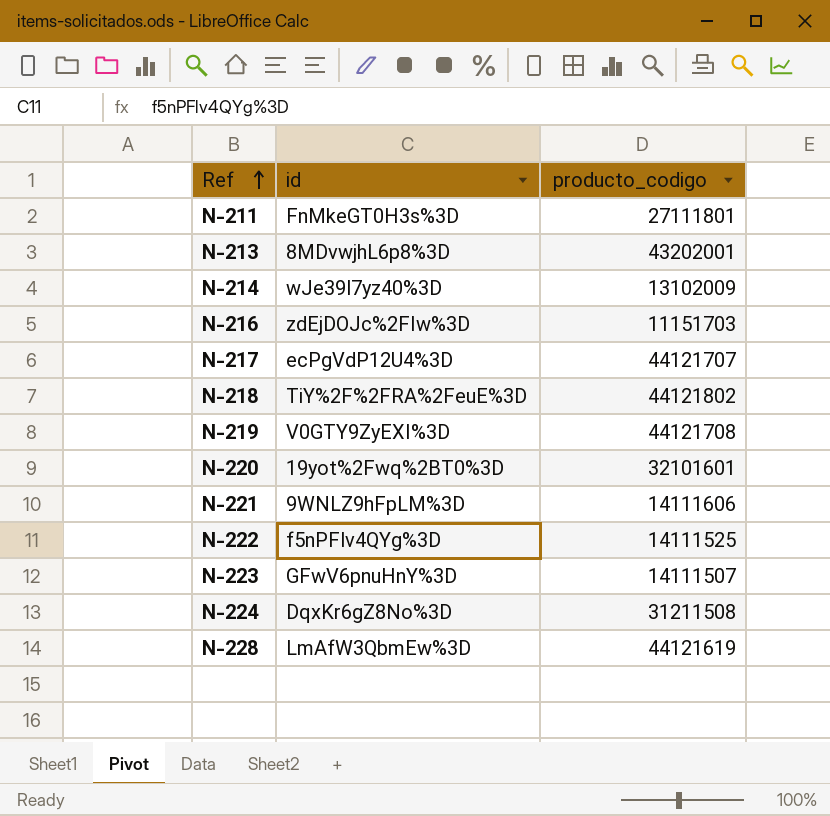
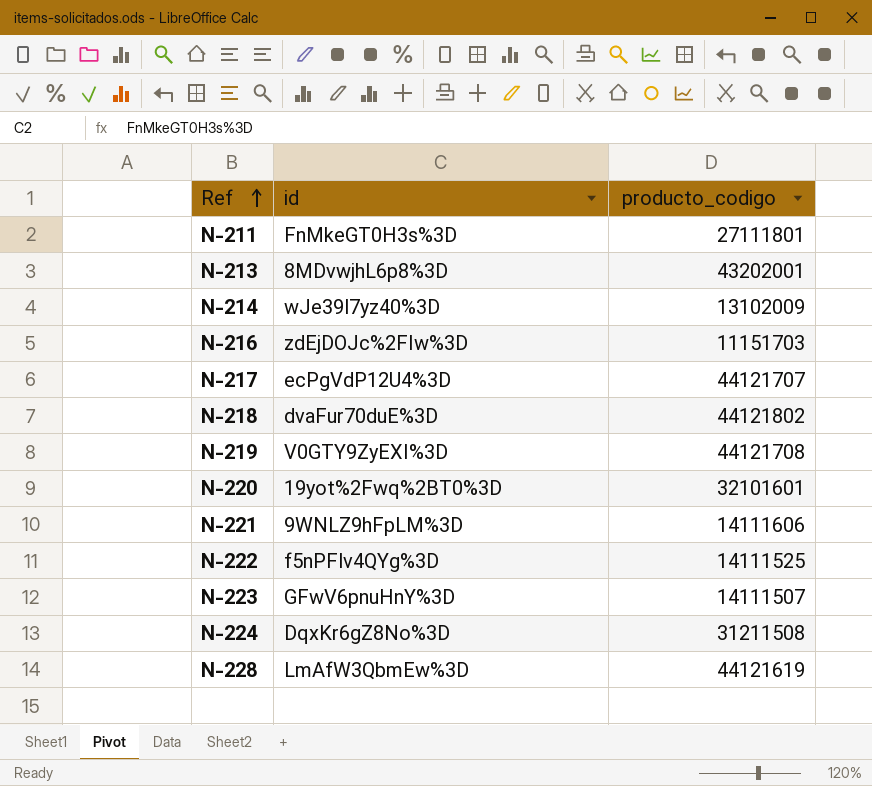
N-218 | id: TiY%2F%2FRA%2FeuE%3D -> dvaFur70duE%3D

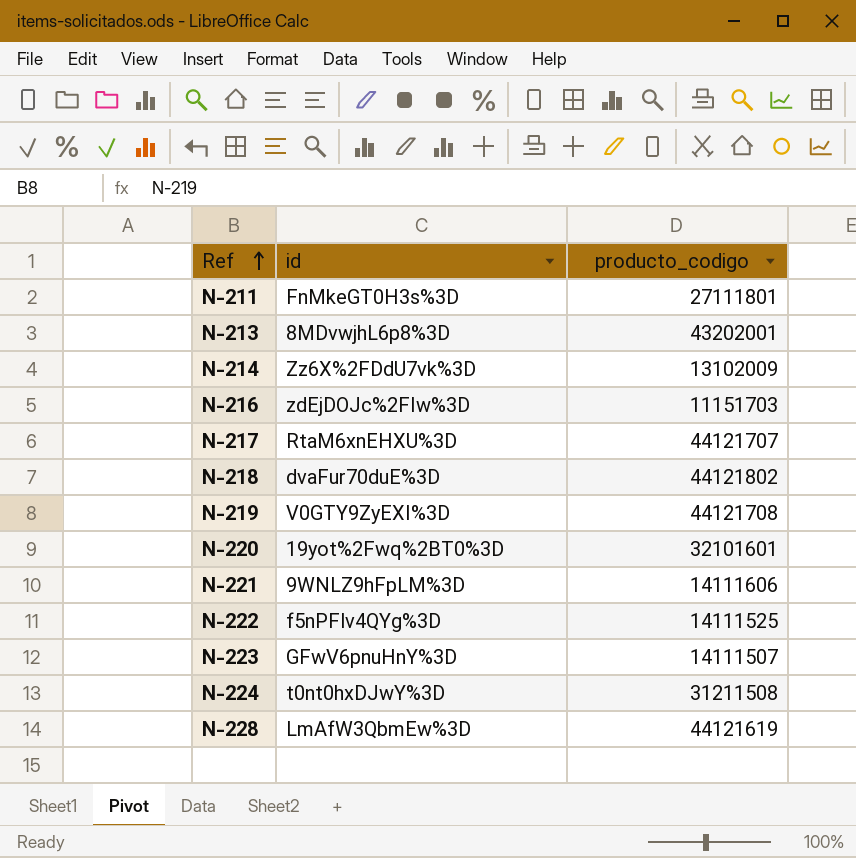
N-214 | id: wJe39l7yz40%3D -> Zz6X%2FDdU7vk%3D
N-217 | id: ecPgVdP12U4%3D -> RtaM6xnEHXU%3D
N-224 | id: DqxKr6gZ8No%3D -> t0nt0hxDJwY%3D

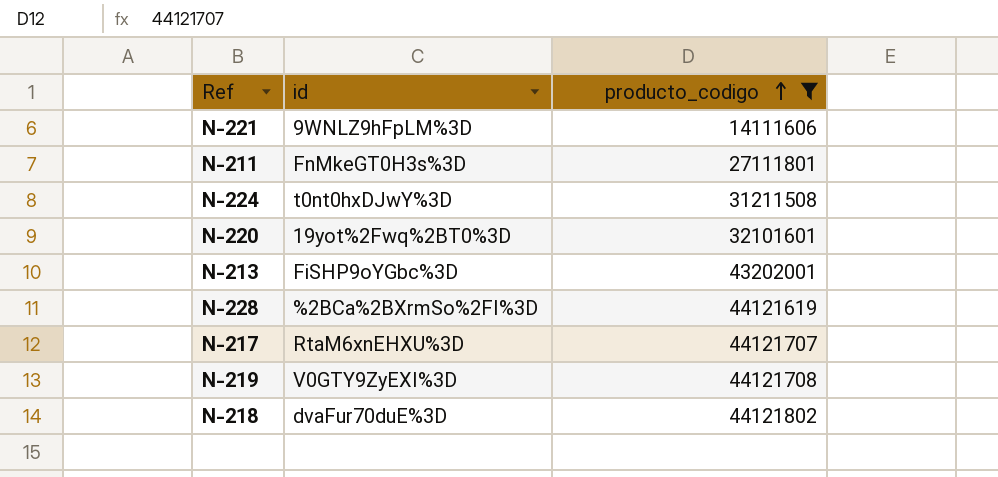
filter: none -> producto_codigo >= 14111606
row order: Ref ascending -> producto_codigo ascending
N-213 | id: 8MDvwjhL6p8%3D -> FiSHP9oYGbc%3D
N-228 | id: LmAfW3QbmEw%3D -> %2BCa%2BXrmSo%2FI%3D

